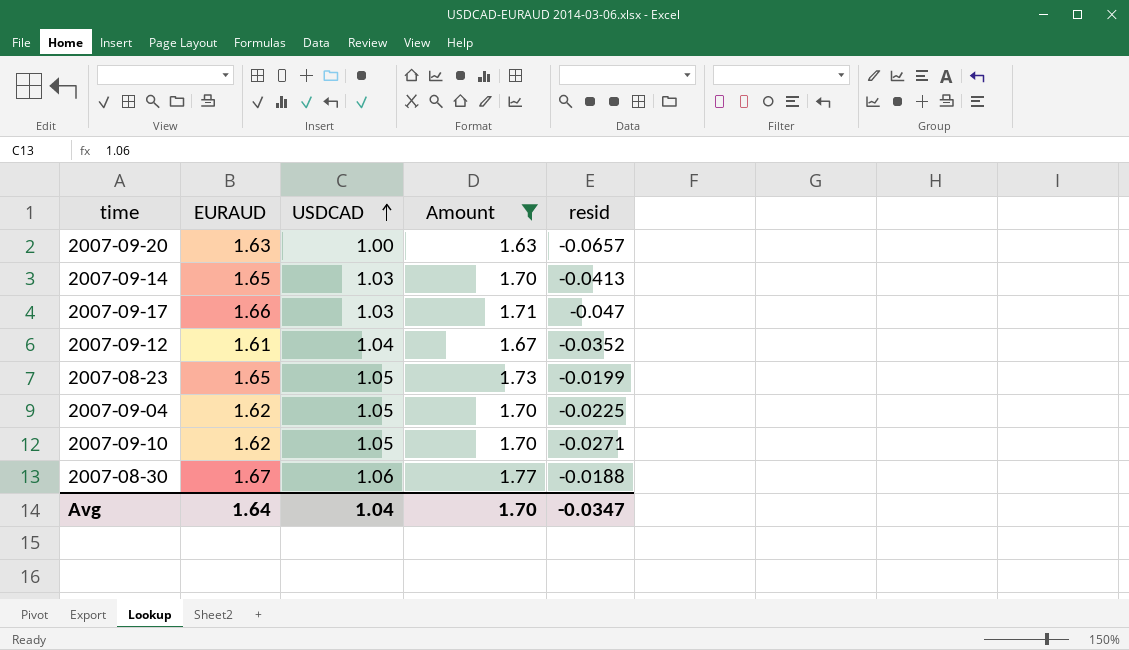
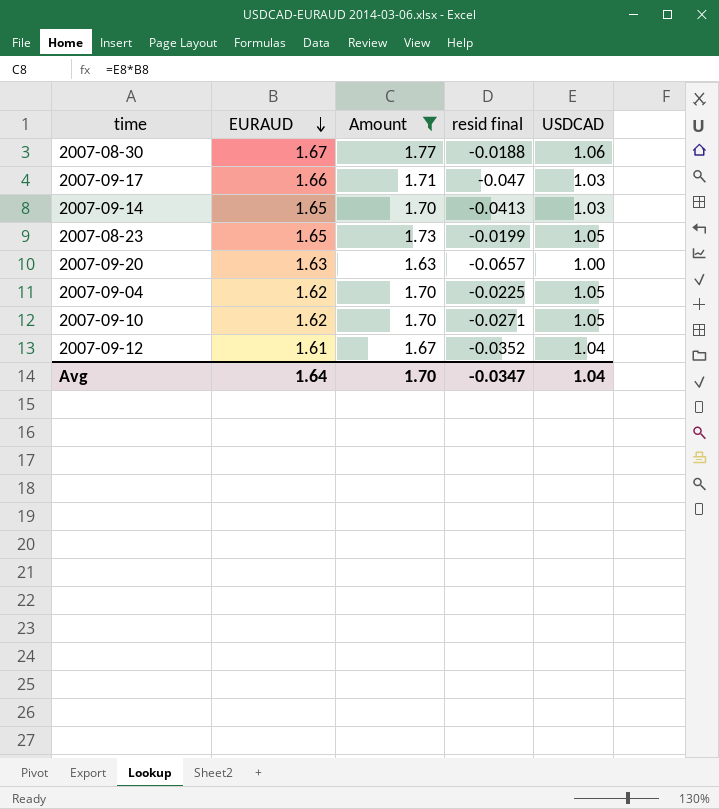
row order: USDCAD ascending -> EURAUD descending
column name: resid -> resid final
column USDCAD | position: 3 -> 5

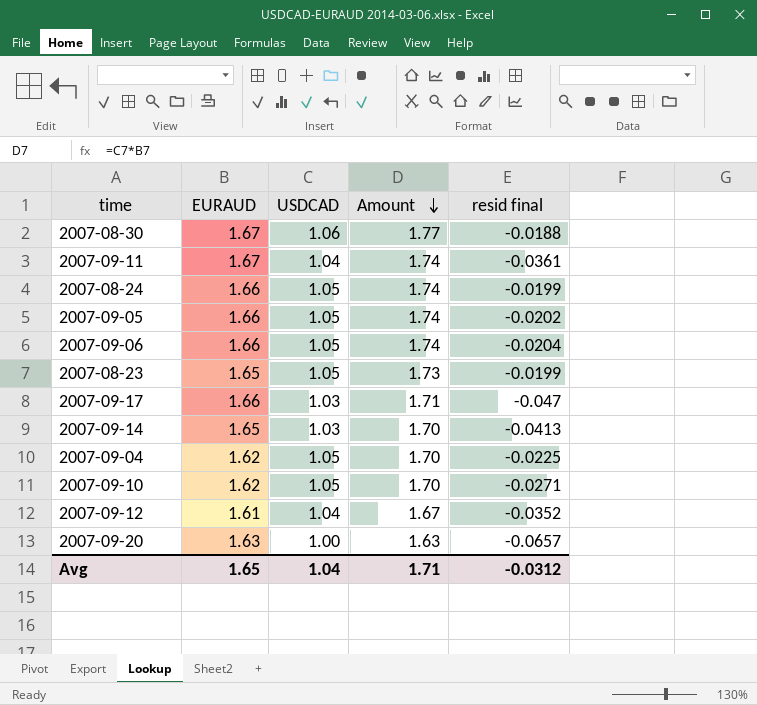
filter: Amount != 1.74 -> none
row order: EURAUD descending -> Amount descending
column USDCAD | position: 5 -> 3
Avg | EURAUD: 1.64 -> 1.65
Avg | Amount: 1.70 -> 1.71
Avg | resid final: -0.0347 -> -0.0312

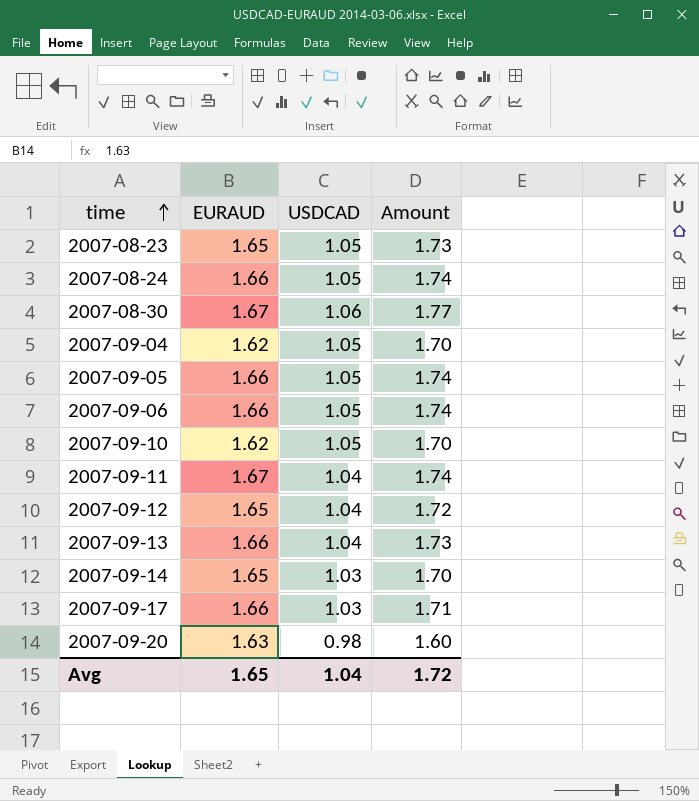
row order: Amount descending -> time ascending
column resid final | position: 5 -> none
2007-09-12 | EURAUD: 1.61 -> 1.65
2007-09-12 | Amount: 1.67 -> 1.72
row 2007-09-13: none -> 1.66 | 1.04 | 1.73
2007-09-20 | USDCAD: 1.00 -> 0.98
2007-09-20 | Amount: 1.63 -> 1.60
Avg | Amount: 1.71 -> 1.72

